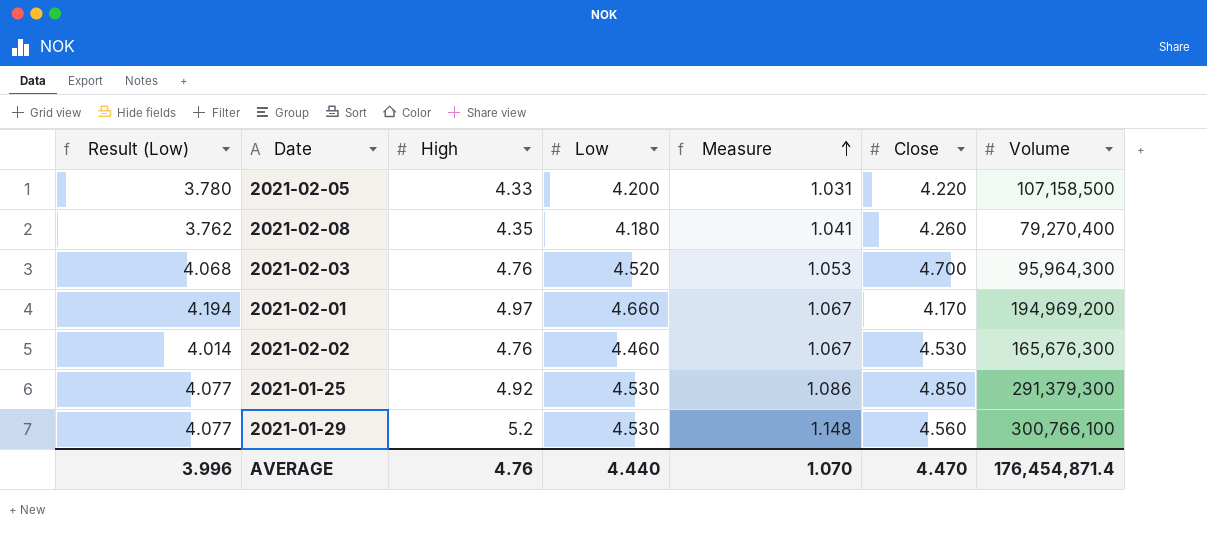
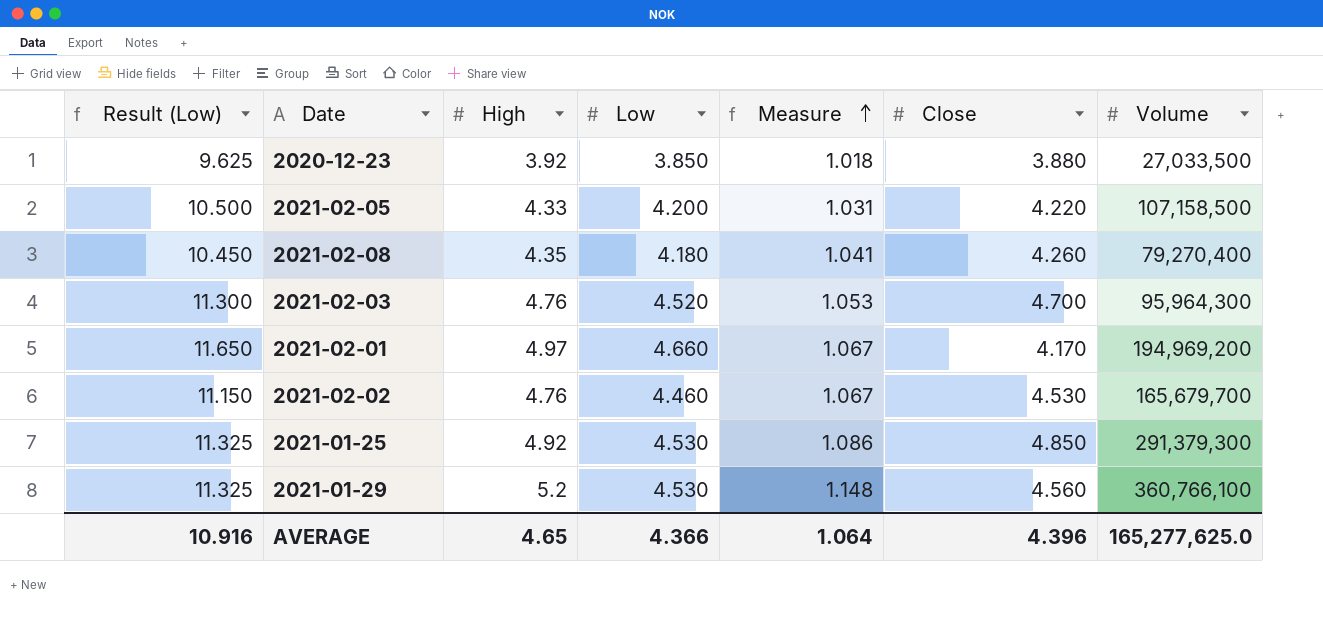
column Result (Low) | formula: [Low] * 0.9 -> [Low] * 2.5
row 2020-12-23: none -> 9.625 | 3.92 | 3.850 | 1.018 | 3.880 | 27,033,500
2021-02-02 | Volume: 165,676,300 -> 165,679,700
2021-01-29 | Volume: 300,766,100 -> 360,766,100
AVERAGE | Result (Low): 3.996 -> 10.916
AVERAGE | High: 4.76 -> 4.65
AVERAGE | Low: 4.440 -> 4.366
AVERAGE | Measure: 1.070 -> 1.064
AVERAGE | Close: 4.470 -> 4.396
AVERAGE | Volume: 176,454,871.4 -> 165,277,625.0

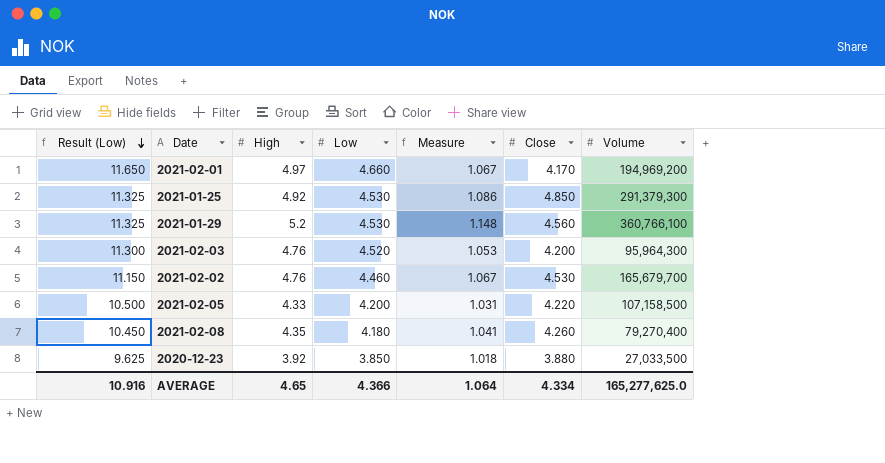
row order: Measure ascending -> Result (Low) descending
2021-02-03 | Close: 4.700 -> 4.200
AVERAGE | Close: 4.396 -> 4.334

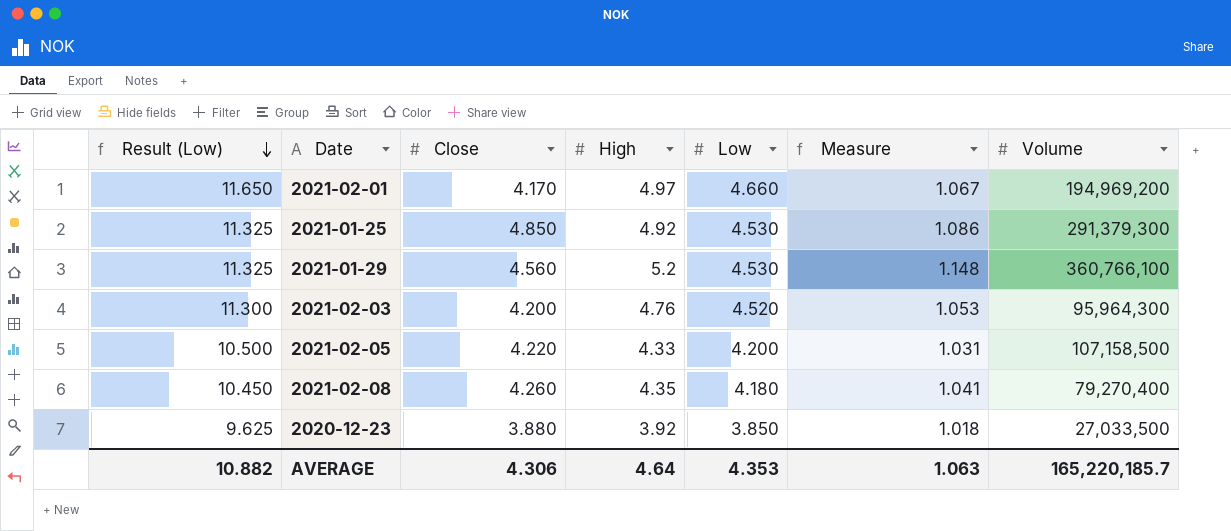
column Close | position: 6 -> 3
row 2021-02-02: 11.150 | 4.76 | 4.460 | 1.067 | 4.530 | 165,679,700 -> none
AVERAGE | Result (Low): 10.916 -> 10.882
AVERAGE | Close: 4.334 -> 4.306
AVERAGE | High: 4.65 -> 4.64
AVERAGE | Low: 4.366 -> 4.353
AVERAGE | Measure: 1.064 -> 1.063
AVERAGE | Volume: 165,277,625.0 -> 165,220,185.7

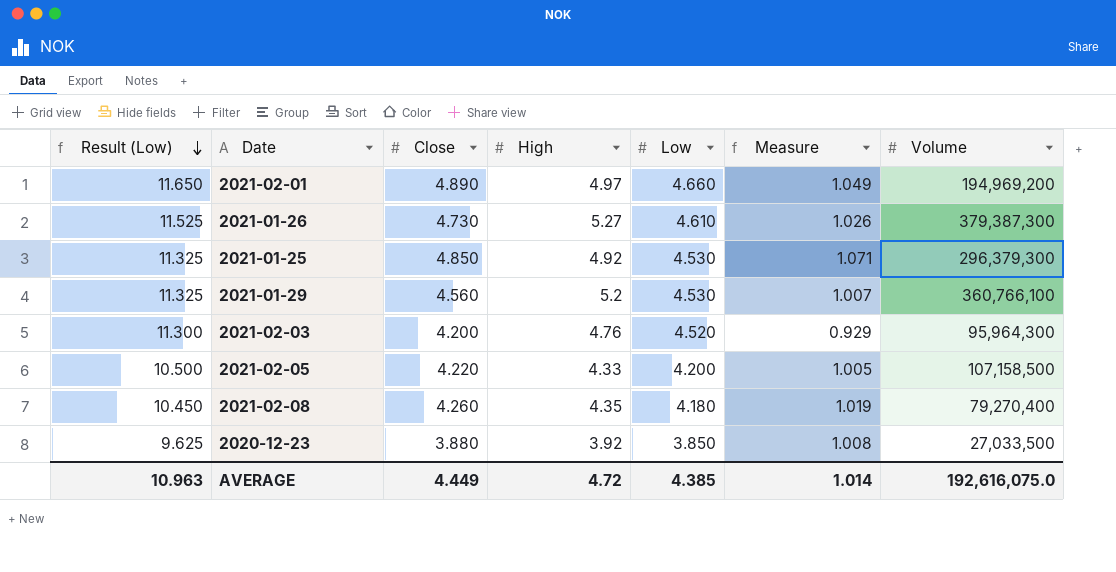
column Measure | formula: [High] / [Low] -> [Close] / [Low]
2021-02-01 | Close: 4.170 -> 4.890
row 2021-01-26: none -> 11.525 | 4.730 | 5.27 | 4.610 | 1.026 | 379,387,300
2021-01-25 | Volume: 291,379,300 -> 296,379,300
AVERAGE | Result (Low): 10.882 -> 10.963
AVERAGE | Close: 4.306 -> 4.449
AVERAGE | High: 4.64 -> 4.72
AVERAGE | Low: 4.353 -> 4.385
AVERAGE | Measure: 1.063 -> 1.014
AVERAGE | Volume: 165,220,185.7 -> 192,616,075.0

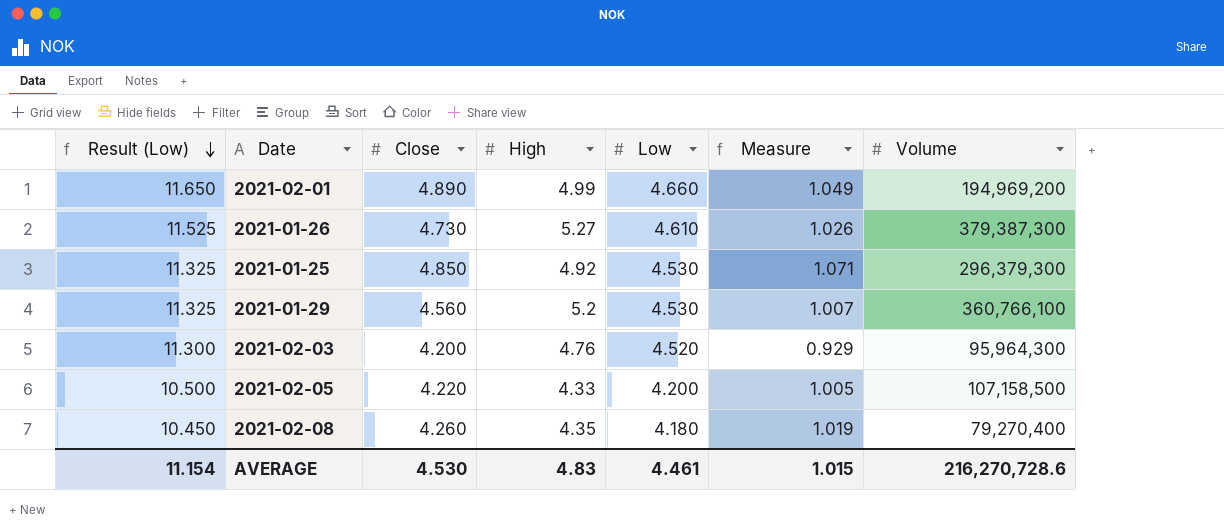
row 2020-12-23: 9.625 | 3.880 | 3.92 | 3.850 | 1.008 | 27,033,500 -> none
2021-02-01 | High: 4.97 -> 4.99
AVERAGE | Result (Low): 10.963 -> 11.154
AVERAGE | Close: 4.449 -> 4.530
AVERAGE | High: 4.72 -> 4.83
AVERAGE | Low: 4.385 -> 4.461
AVERAGE | Measure: 1.014 -> 1.015
AVERAGE | Volume: 192,616,075.0 -> 216,270,728.6

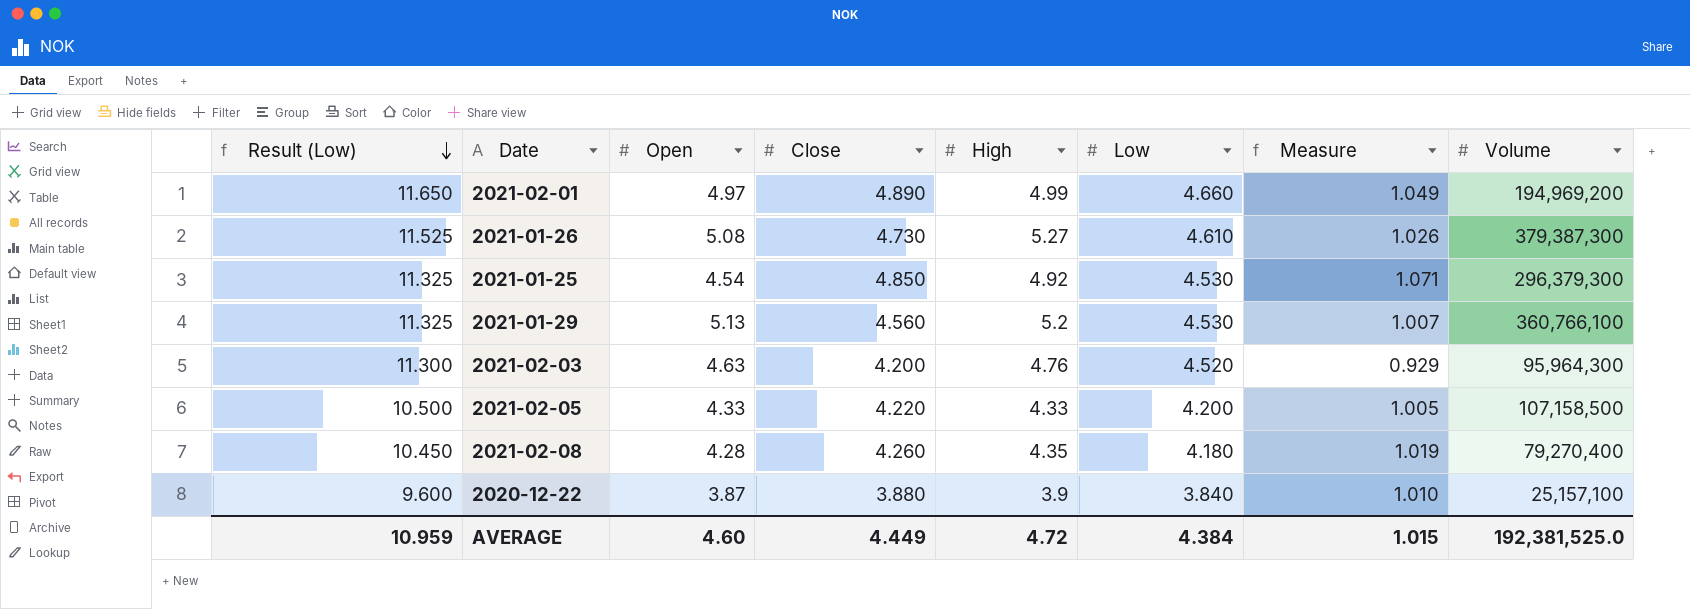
column Open | position: none -> 3
row 2020-12-22: none -> 9.600 | 3.87 | 3.880 | 3.9 | 3.840 | 1.010 | 25,157,100
AVERAGE | Result (Low): 11.154 -> 10.959
AVERAGE | Close: 4.530 -> 4.449
AVERAGE | High: 4.83 -> 4.72
AVERAGE | Low: 4.461 -> 4.384
AVERAGE | Volume: 216,270,728.6 -> 192,381,525.0

